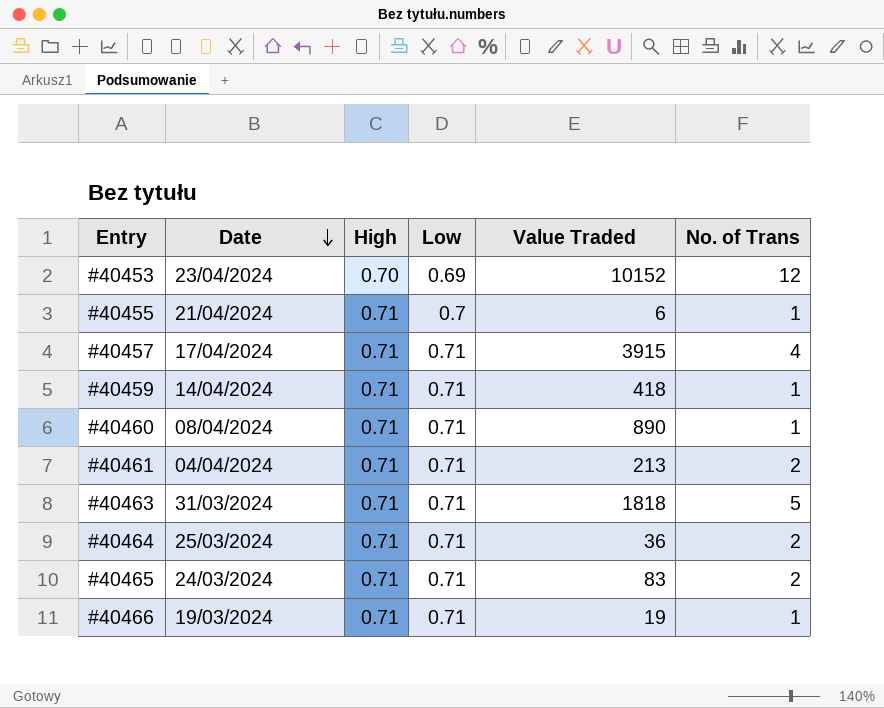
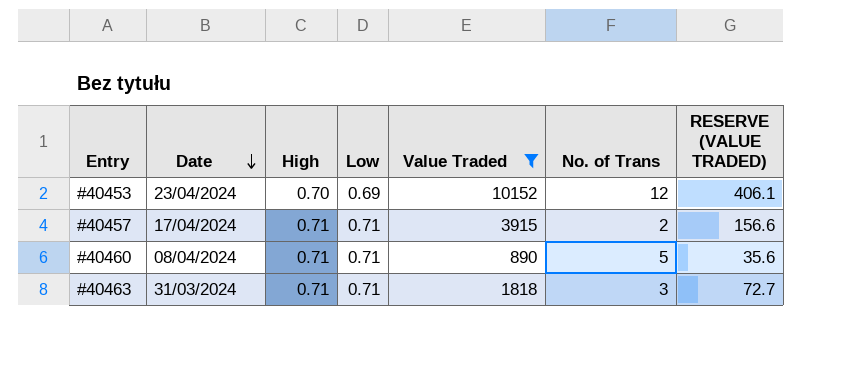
filter: none -> Value Traded >= 890
column RESERVE (VALUE TRADED) | formula: none -> [Value Traded] * 0.04
#40457 | No. of Trans: 4 -> 2
#40460 | No. of Trans: 1 -> 5
#40463 | No. of Trans: 5 -> 3

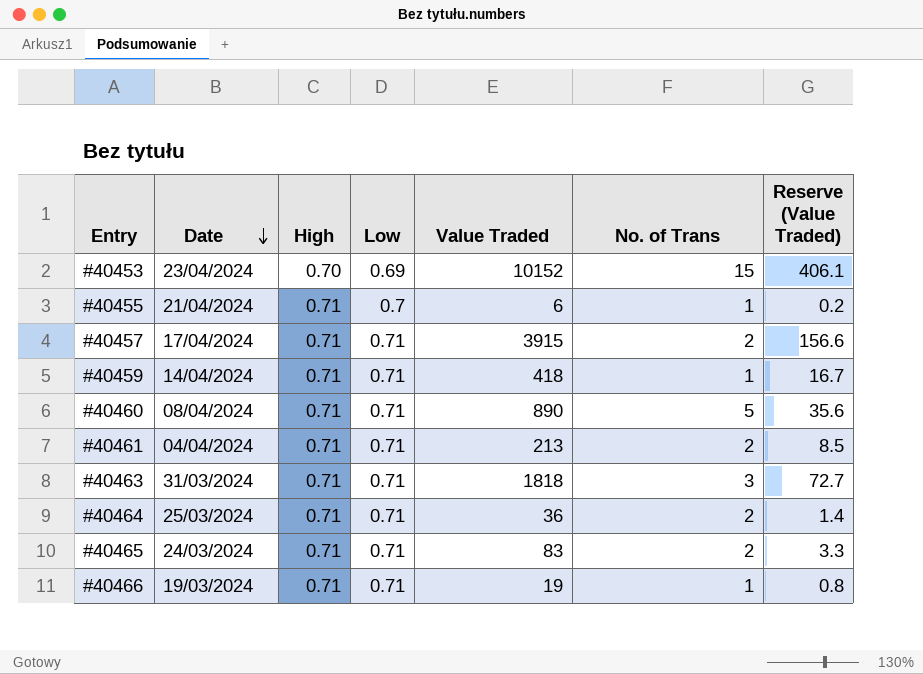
filter: Value Traded >= 890 -> none
column name: RESERVE (VALUE TRADED) -> Reserve (Value Traded)
#40453 | No. of Trans: 12 -> 15

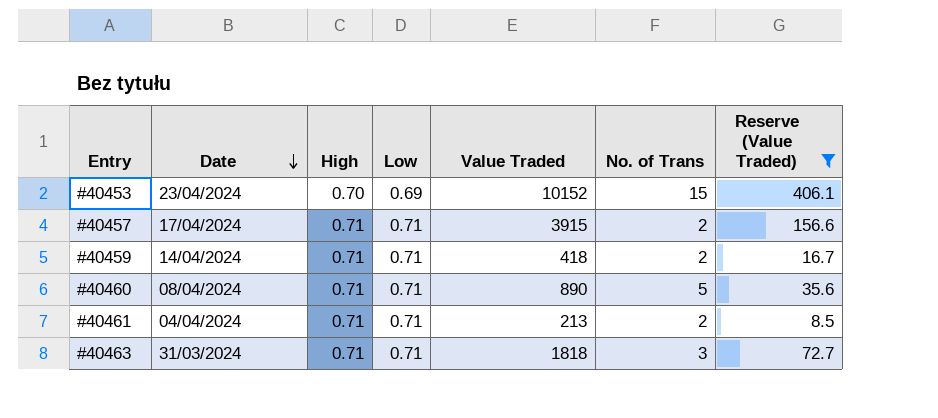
filter: none -> Reserve (Value Traded) >= 8.5
#40459 | No. of Trans: 1 -> 2

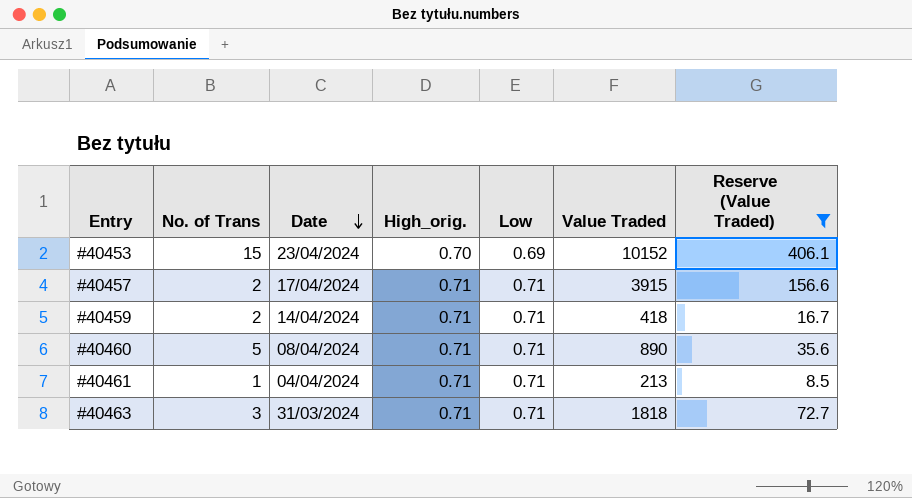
column No. of Trans | position: 6 -> 2
column name: High -> High_orig.
#40461 | No. of Trans: 2 -> 1

